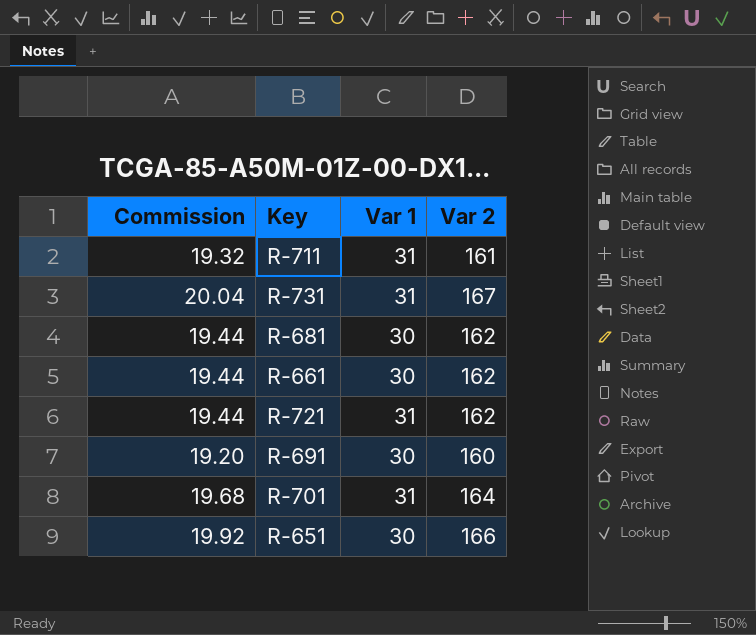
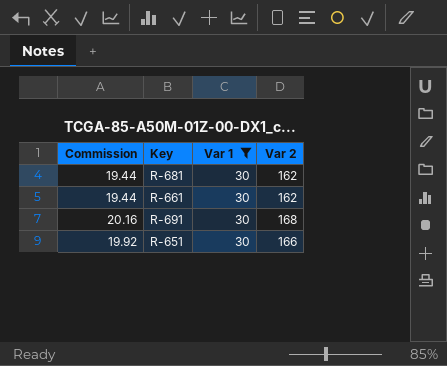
filter: none -> Var 1 = 30
R-691 | Commission: 19.20 -> 20.16
R-691 | Var 2: 160 -> 168

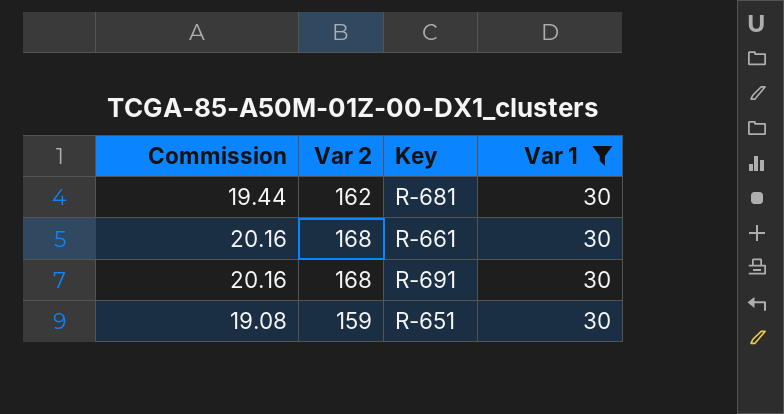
column Var 2 | position: 4 -> 2
R-661 | Commission: 19.44 -> 20.16
R-661 | Var 2: 162 -> 168
R-651 | Commission: 19.92 -> 19.08
R-651 | Var 2: 166 -> 159

